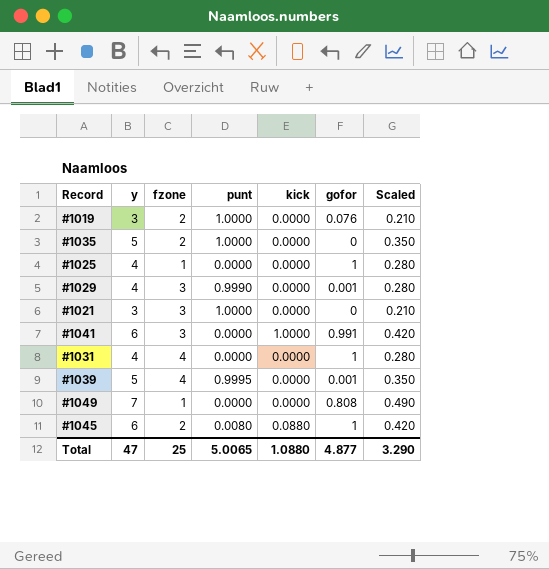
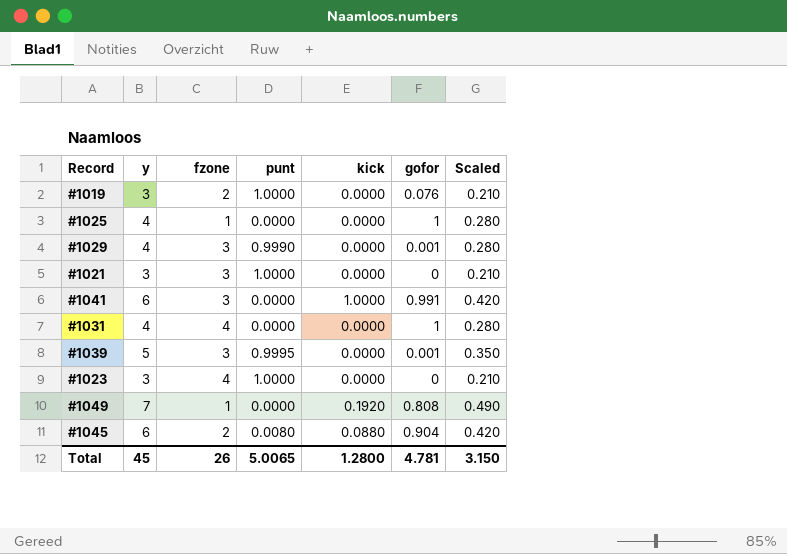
row #1035: 5 | 2 | 1.0000 | 0.0000 | 0 | 0.350 -> none
#1039 | fzone: 4 -> 3
row #1023: none -> 3 | 4 | 1.0000 | 0.0000 | 0 | 0.210
#1049 | kick: 0.0000 -> 0.1920
#1045 | gofor: 1 -> 0.904
Total | y: 47 -> 45
Total | fzone: 25 -> 26
Total | kick: 1.0880 -> 1.2800
Total | gofor: 4.877 -> 4.781
Total | Scaled: 3.290 -> 3.150

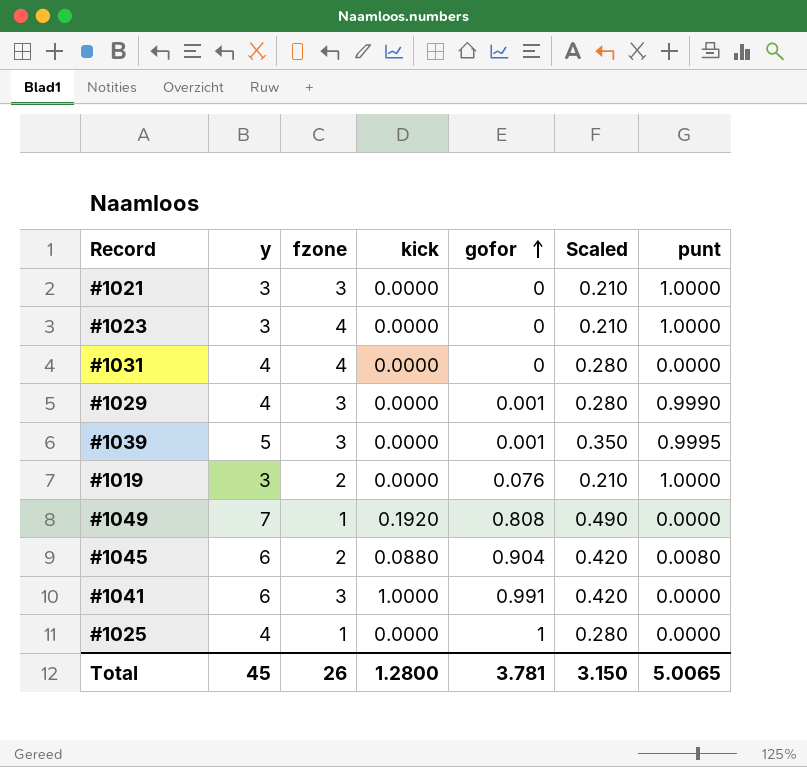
row order: none -> gofor ascending
column punt | position: 4 -> 7
#1031 | gofor: 1 -> 0
Total | gofor: 4.781 -> 3.781

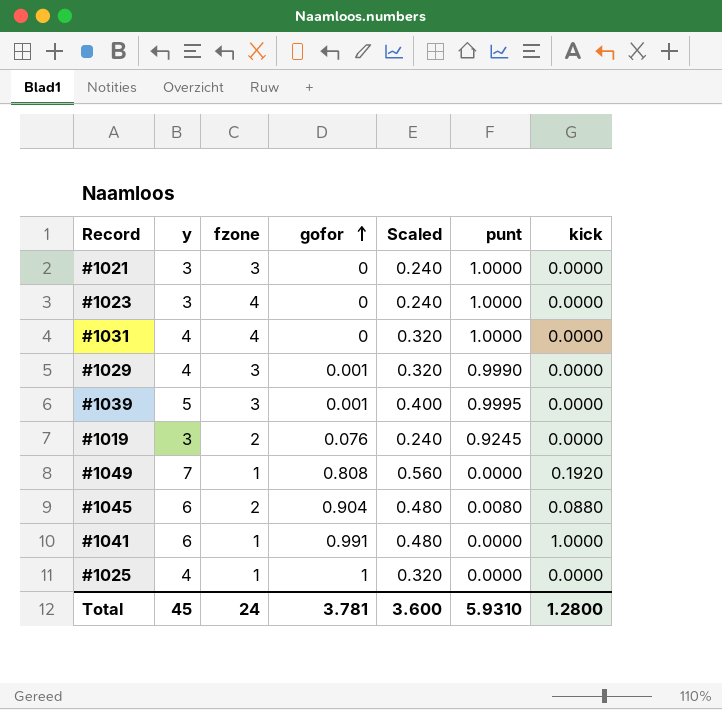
column Scaled | formula: [y] * 0.07 -> [y] * 0.08
column kick | position: 4 -> 7
#1031 | punt: 0.0000 -> 1.0000
#1019 | punt: 1.0000 -> 0.9245
#1041 | fzone: 3 -> 1
Total | fzone: 26 -> 24
Total | Scaled: 3.150 -> 3.600
Total | punt: 5.0065 -> 5.9310

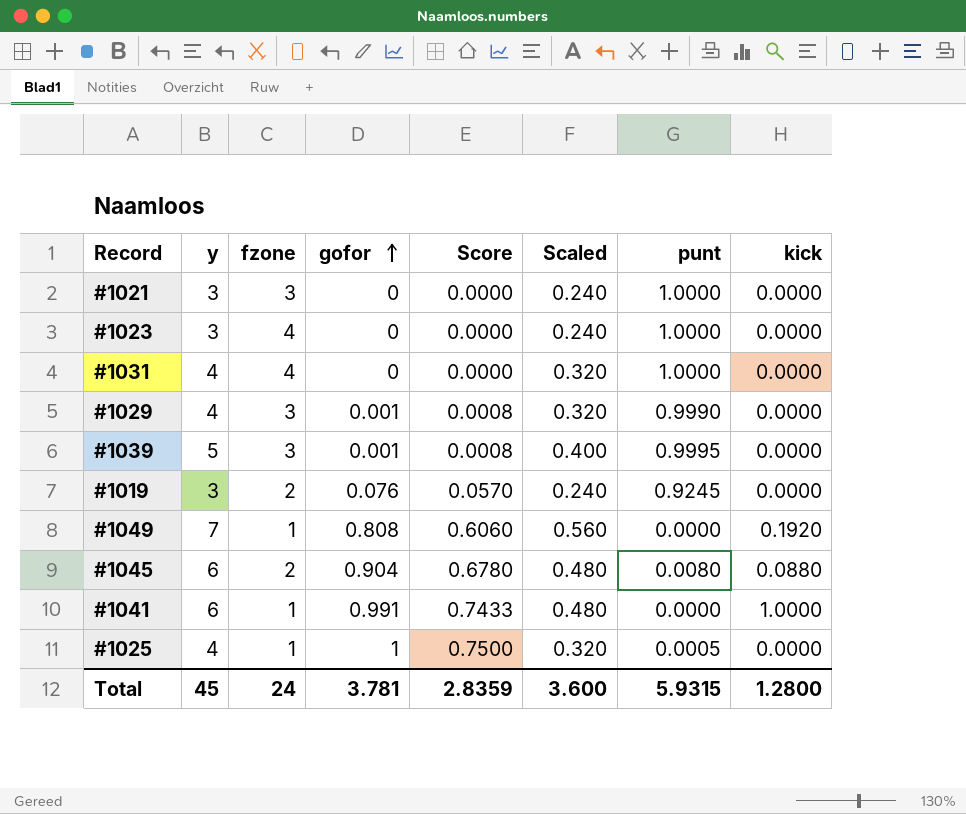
column Score | formula: none -> [gofor] * 0.75
#1025 | punt: 0.0000 -> 0.0005
Total | punt: 5.9310 -> 5.9315

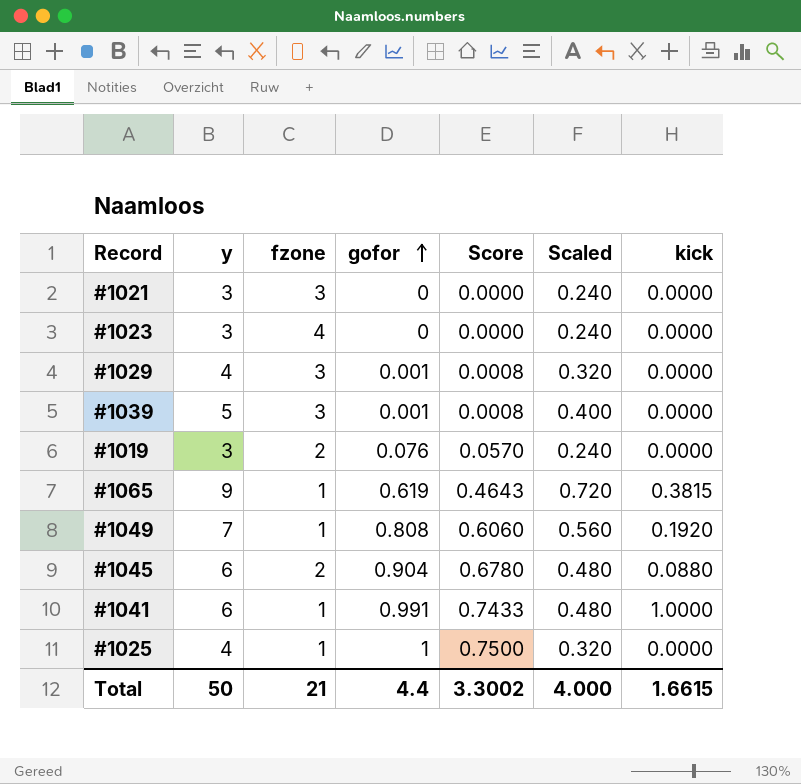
column punt | position: 7 -> none
row #1031: 4 | 4 | 0 | 0.0000 | 0.320 | 1.0000 | 0.0000 -> none
row #1065: none -> 9 | 1 | 0.619 | 0.4643 | 0.720 | 0.3815
Total | y: 45 -> 50
Total | fzone: 24 -> 21
Total | gofor: 3.781 -> 4.4
Total | Score: 2.8359 -> 3.3002
Total | Scaled: 3.600 -> 4.000
Total | kick: 1.2800 -> 1.6615

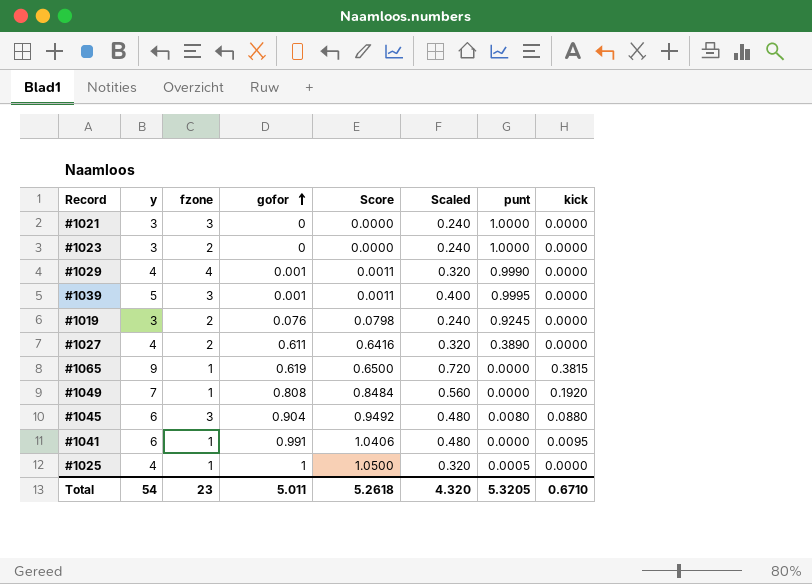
column Score | formula: [gofor] * 0.75 -> [gofor] * 1.05
column punt | position: none -> 7
#1023 | fzone: 4 -> 2
#1029 | fzone: 3 -> 4
row #1027: none -> 4 | 2 | 0.611 | 0.6416 | 0.320 | 0.3890 | 0.0000
#1045 | fzone: 2 -> 3
#1041 | kick: 1.0000 -> 0.0095
Total | y: 50 -> 54
Total | fzone: 21 -> 23
Total | gofor: 4.4 -> 5.011
Total | Score: 3.3002 -> 5.2618
Total | Scaled: 4.000 -> 4.320
Total | kick: 1.6615 -> 0.6710

